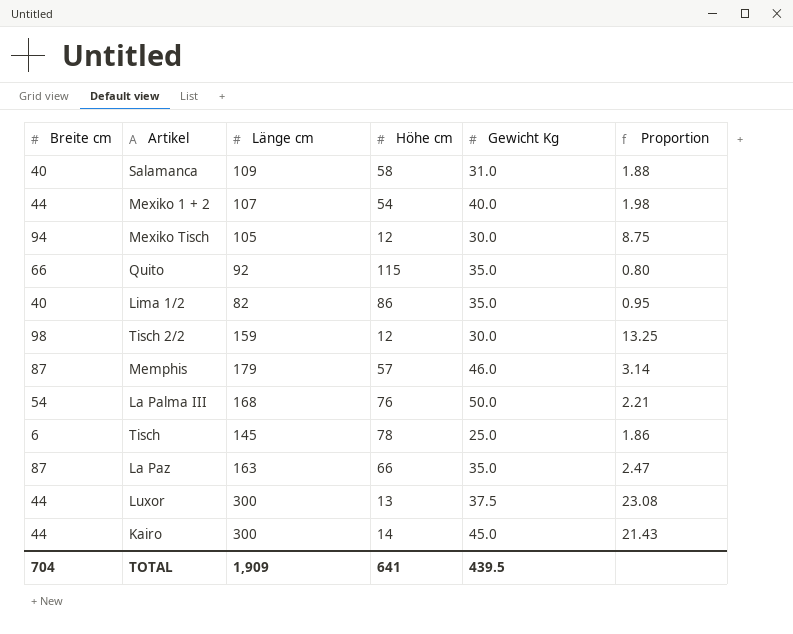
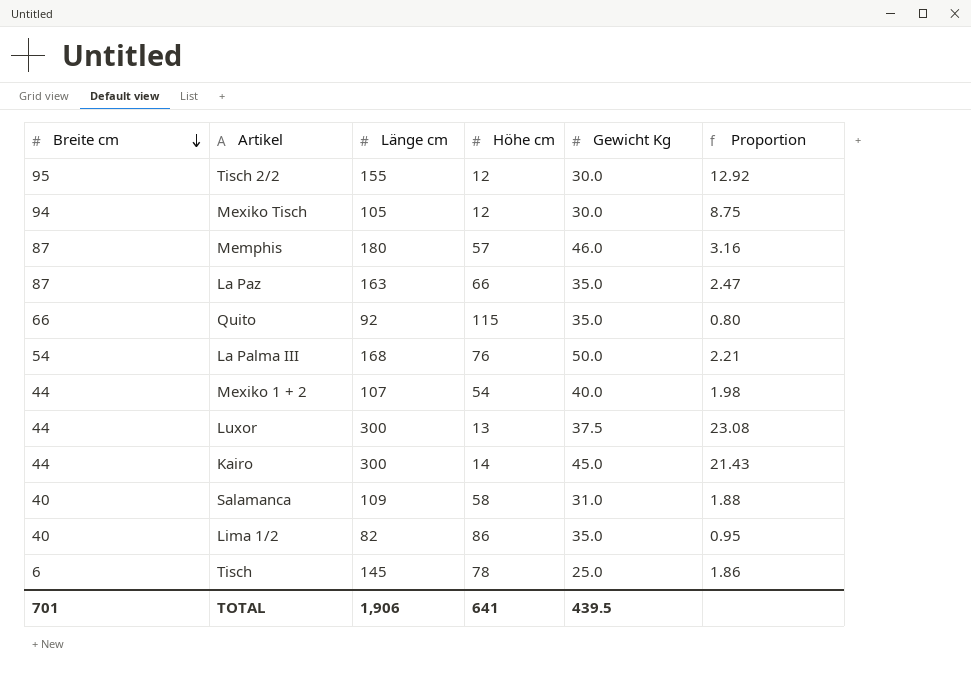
row order: none -> Breite cm descending
Tisch 2/2 | Breite cm: 98 -> 95
Tisch 2/2 | Länge cm: 159 -> 155
Tisch 2/2 | Proportion: 13.25 -> 12.92
Memphis | Länge cm: 179 -> 180
Memphis | Proportion: 3.14 -> 3.16
TOTAL | Breite cm: 704 -> 701
TOTAL | Länge cm: 1,909 -> 1,906

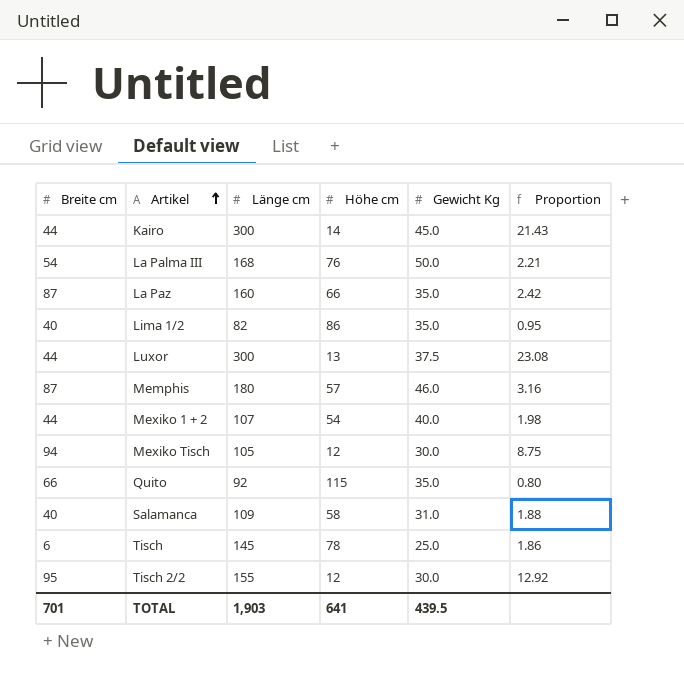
row order: Breite cm descending -> Artikel ascending
La Paz | Länge cm: 163 -> 160
La Paz | Proportion: 2.47 -> 2.42
TOTAL | Länge cm: 1,906 -> 1,903

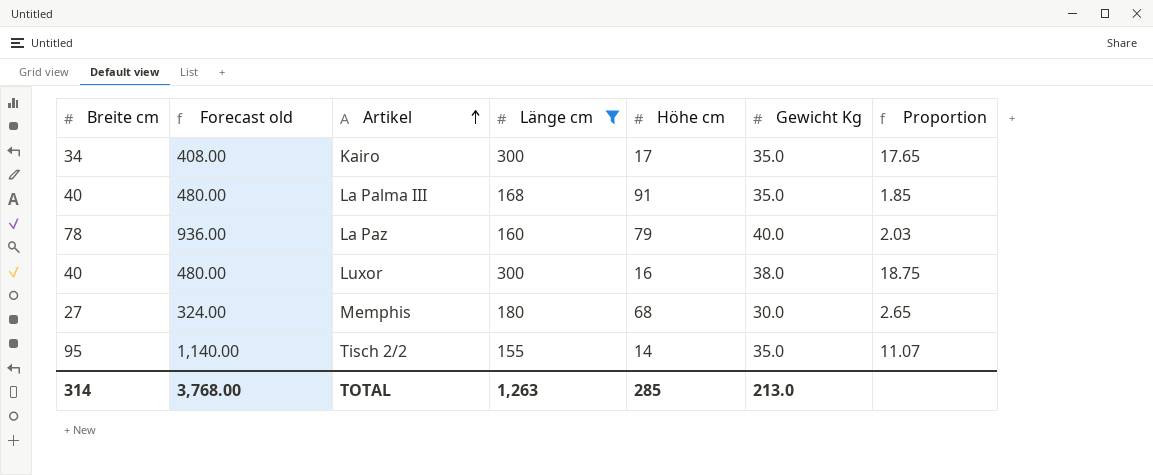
filter: none -> Länge cm >= 155
column Forecast old | formula: none -> [Breite cm] * 12
Kairo | Breite cm: 44 -> 34
Kairo | Höhe cm: 14 -> 17
Kairo | Gewicht Kg: 45.0 -> 35.0
Kairo | Proportion: 21.43 -> 17.65
La Palma III | Breite cm: 54 -> 40
La Palma III | Höhe cm: 76 -> 91
La Palma III | Gewicht Kg: 50.0 -> 35.0
La Palma III | Proportion: 2.21 -> 1.85
La Paz | Breite cm: 87 -> 78
La Paz | Höhe cm: 66 -> 79
La Paz | Gewicht Kg: 35.0 -> 40.0
La Paz | Proportion: 2.42 -> 2.03
Luxor | Breite cm: 44 -> 40
Luxor | Höhe cm: 13 -> 16
Luxor | Gewicht Kg: 37.5 -> 38.0
Luxor | Proportion: 23.08 -> 18.75
Memphis | Breite cm: 87 -> 27
Memphis | Höhe cm: 57 -> 68
Memphis | Gewicht Kg: 46.0 -> 30.0
Memphis | Proportion: 3.16 -> 2.65
Tisch 2/2 | Höhe cm: 12 -> 14
Tisch 2/2 | Gewicht Kg: 30.0 -> 35.0
Tisch 2/2 | Proportion: 12.92 -> 11.07
TOTAL | Breite cm: 701 -> 314
TOTAL | Länge cm: 1,903 -> 1,263
TOTAL | Höhe cm: 641 -> 285
TOTAL | Gewicht Kg: 439.5 -> 213.0

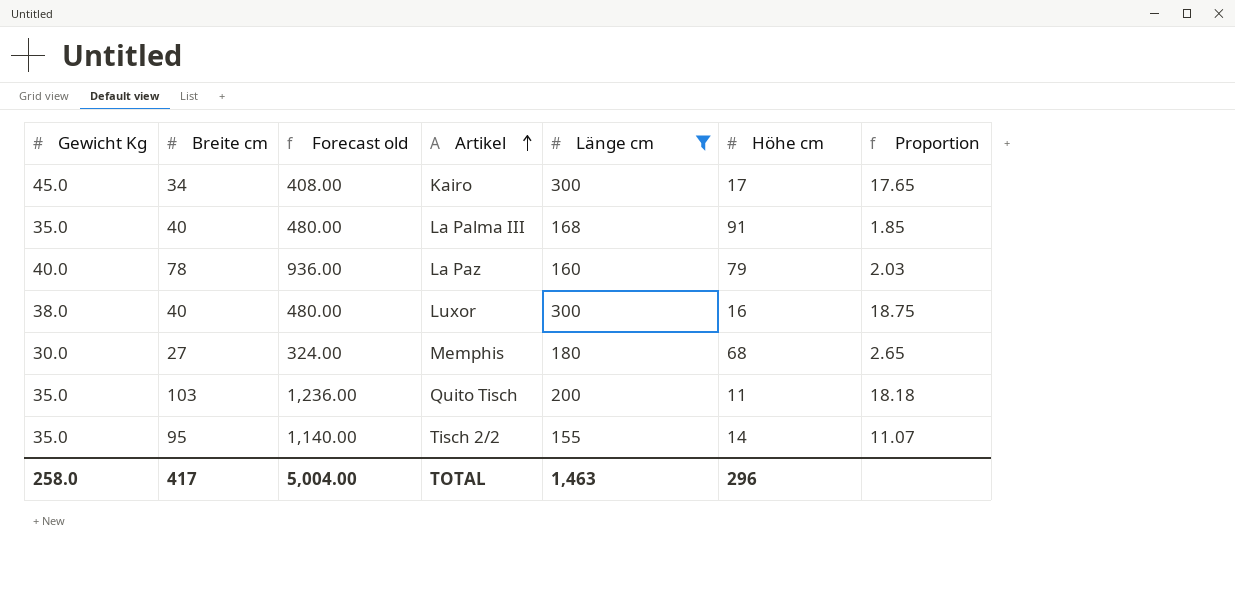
column Gewicht Kg | position: 6 -> 1
Kairo | Gewicht Kg: 35.0 -> 45.0
row Quito Tisch: none -> 35.0 | 103 | 1,236.00 | 200 | 11 | 18.18
TOTAL | Gewicht Kg: 213.0 -> 258.0
TOTAL | Breite cm: 314 -> 417
TOTAL | Forecast old: 3,768.00 -> 5,004.00
TOTAL | Länge cm: 1,263 -> 1,463
TOTAL | Höhe cm: 285 -> 296

